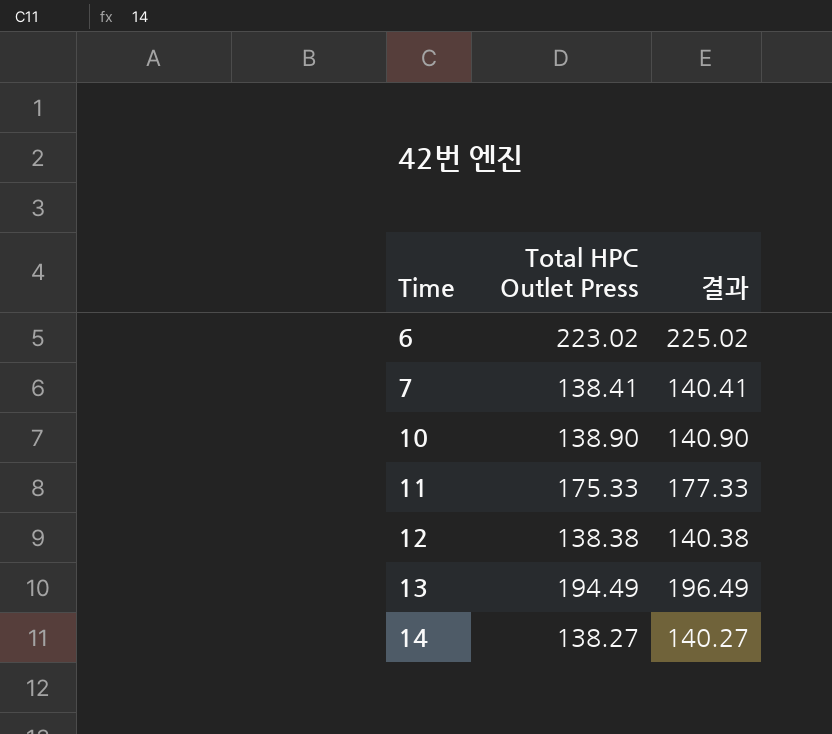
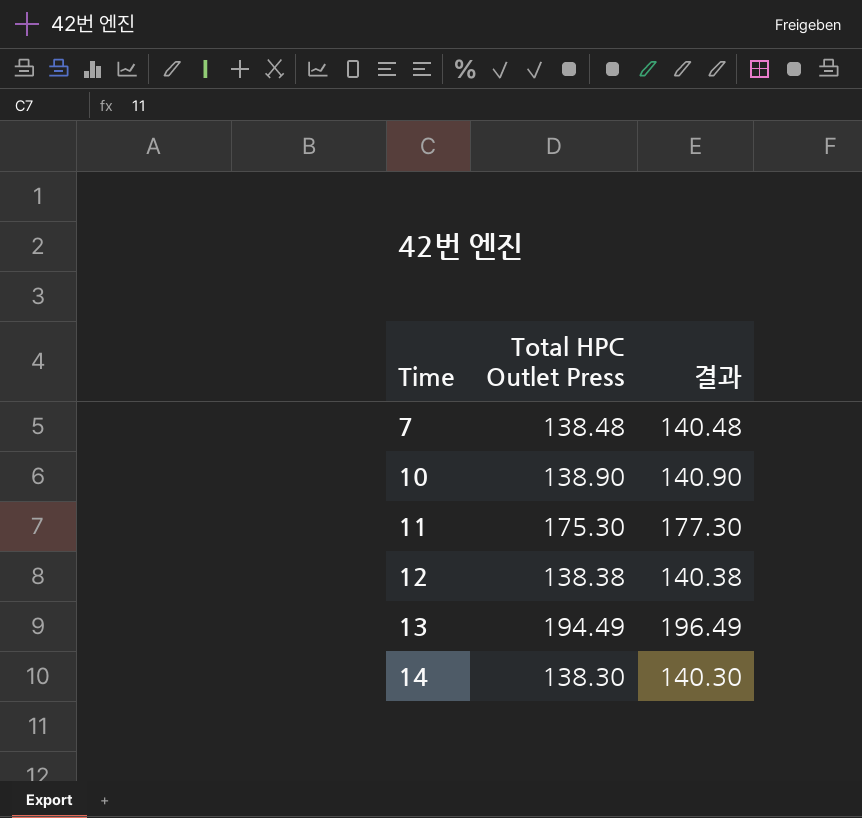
row 6: 223.02 | 225.02 -> none
7 | Total HPC Outlet Press: 138.41 -> 138.48
7 | 결과: 140.41 -> 140.48
11 | Total HPC Outlet Press: 175.33 -> 175.30
11 | 결과: 177.33 -> 177.30
14 | Total HPC Outlet Press: 138.27 -> 138.30
14 | 결과: 140.27 -> 140.30

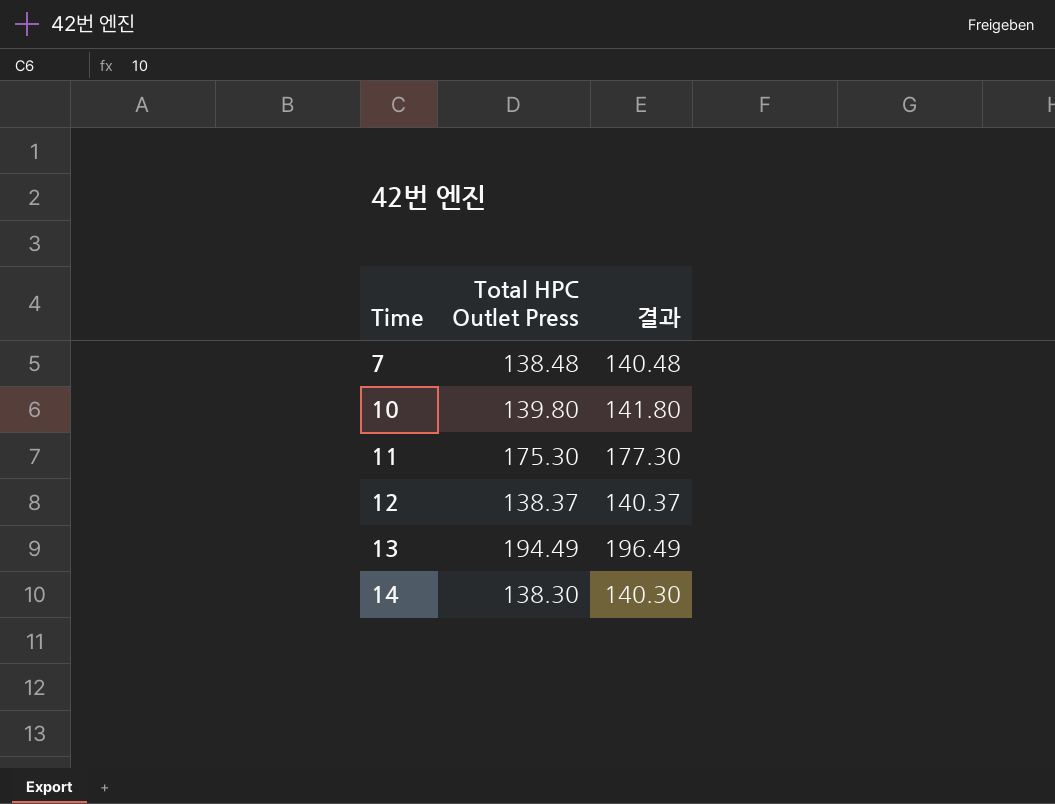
10 | Total HPC Outlet Press: 138.90 -> 139.80
10 | 결과: 140.90 -> 141.80
12 | Total HPC Outlet Press: 138.38 -> 138.37
12 | 결과: 140.38 -> 140.37

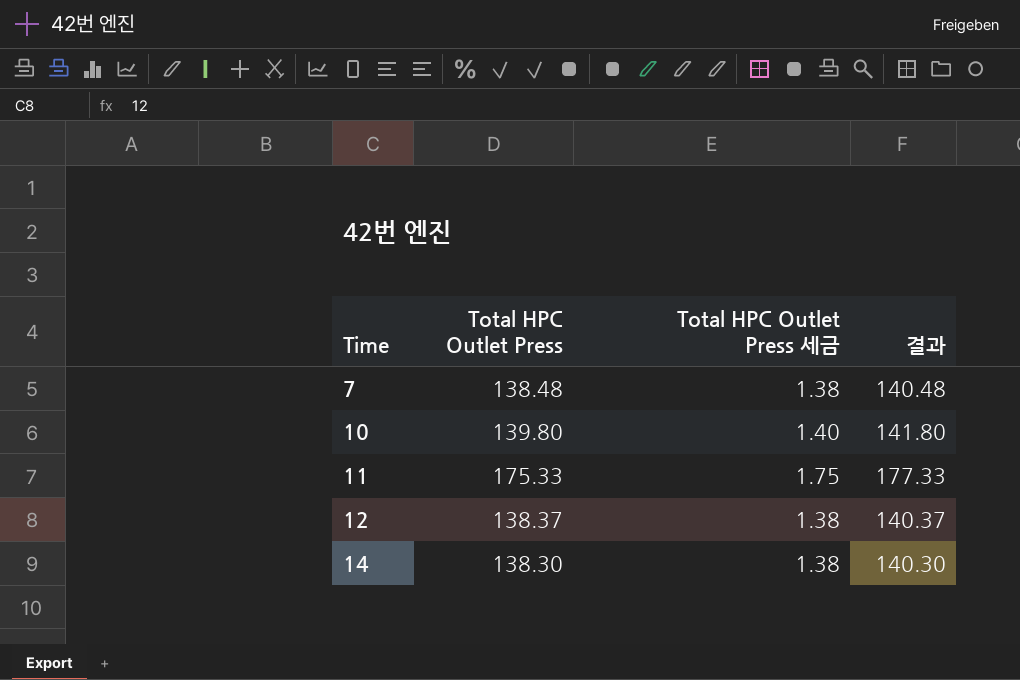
column Total HPC Outlet Press 세금 | formula: none -> [Total HPC Outlet Press] * 0.01
row 13: 194.49 | 196.49 -> none
11 | Total HPC Outlet Press: 175.30 -> 175.33
11 | 결과: 177.30 -> 177.33

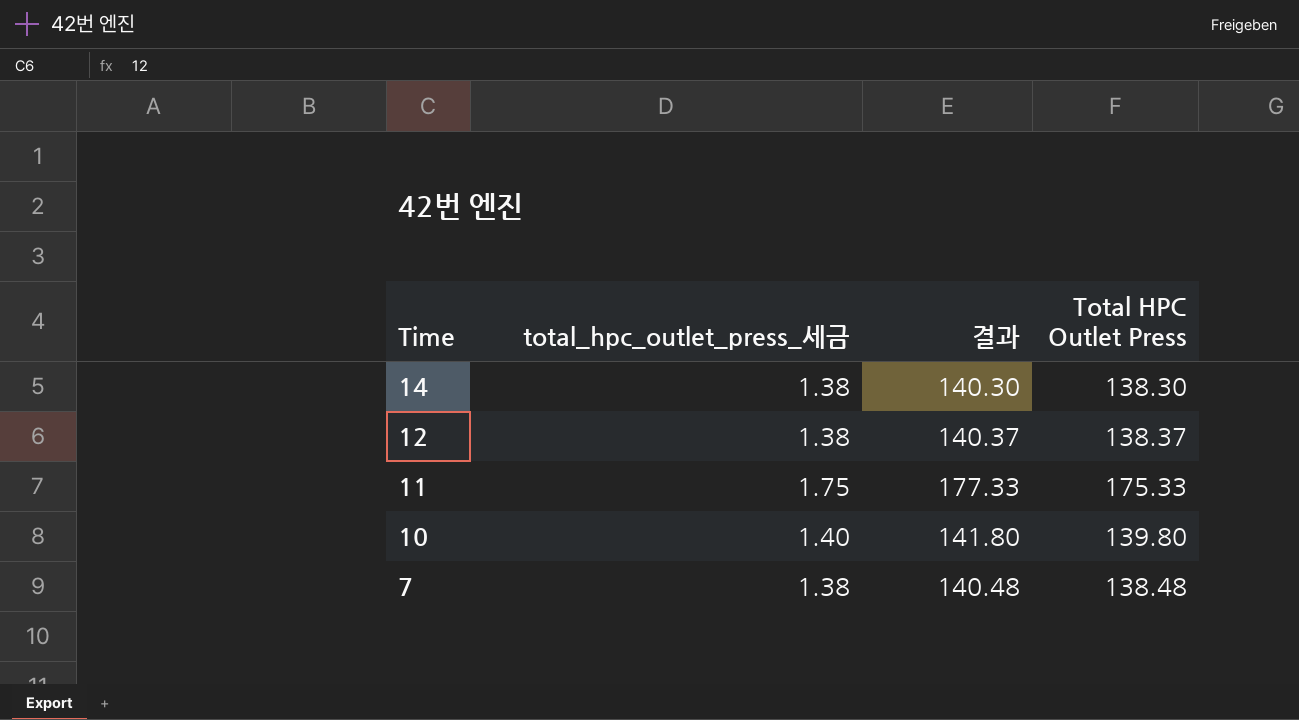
row order: Time ascending -> Time descending
column name: Total HPC Outlet Press 세금 -> total_hpc_outlet_press_세금
column Total HPC Outlet Press | position: 2 -> 4

